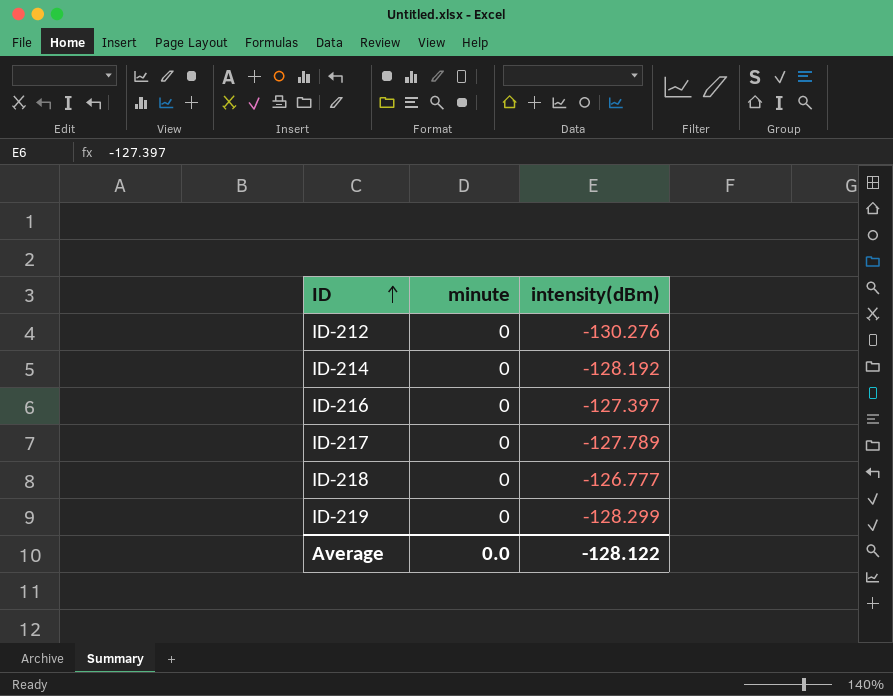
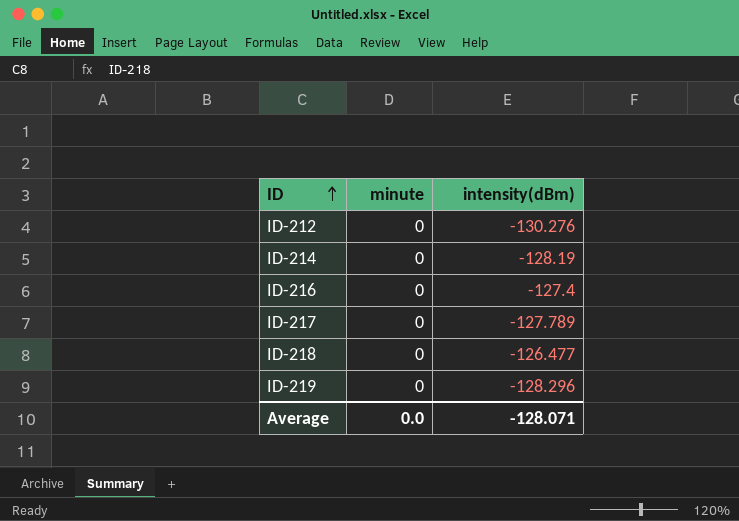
ID-214 | intensity(dBm): -128.192 -> -128.19
ID-216 | intensity(dBm): -127.397 -> -127.4
ID-218 | intensity(dBm): -126.777 -> -126.477
ID-219 | intensity(dBm): -128.299 -> -128.296
Average | intensity(dBm): -128.122 -> -128.071

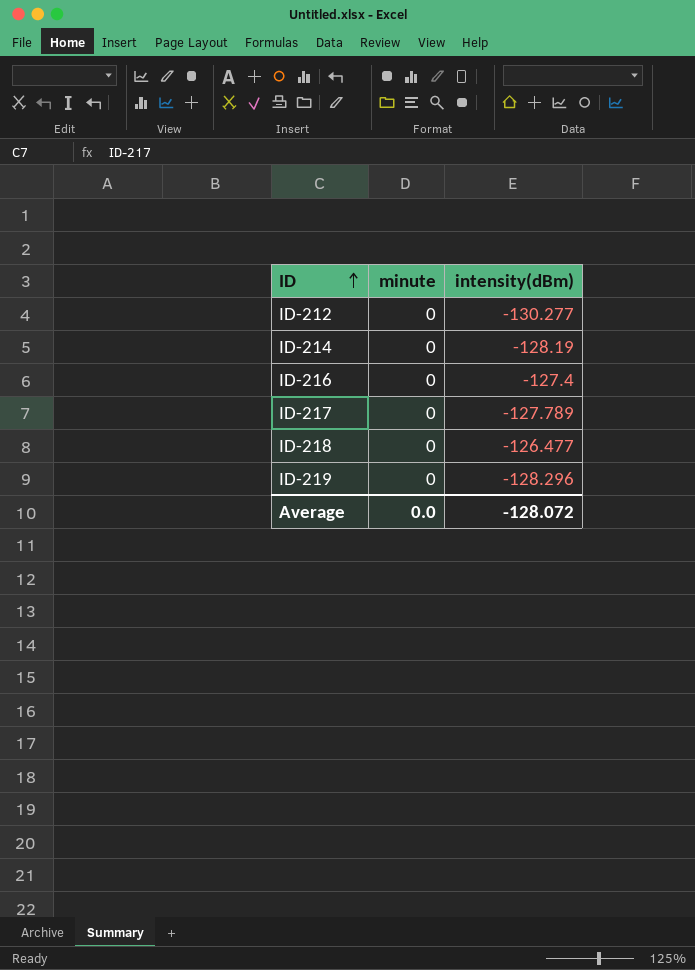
ID-212 | intensity(dBm): -130.276 -> -130.277
Average | intensity(dBm): -128.071 -> -128.072

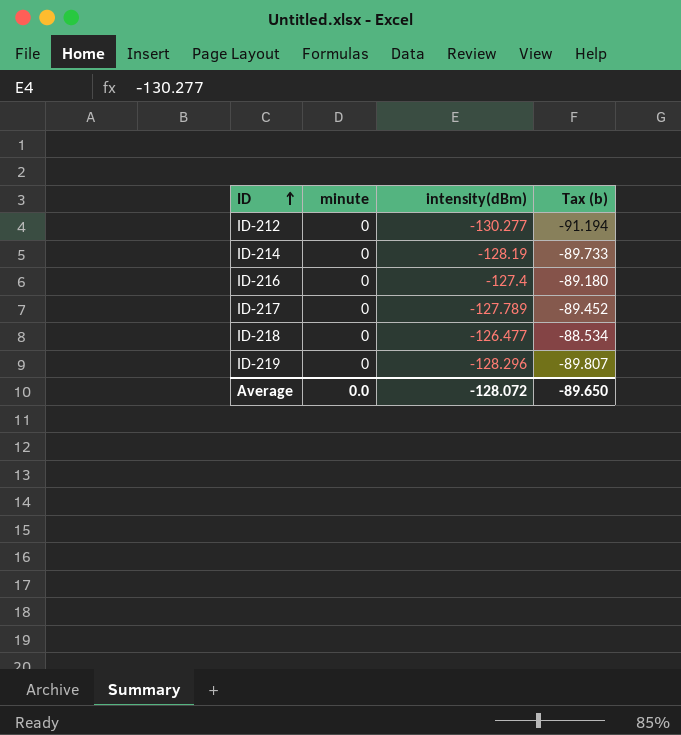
column Tax (b) | formula: none -> [intensity(dBm)] * 0.7

